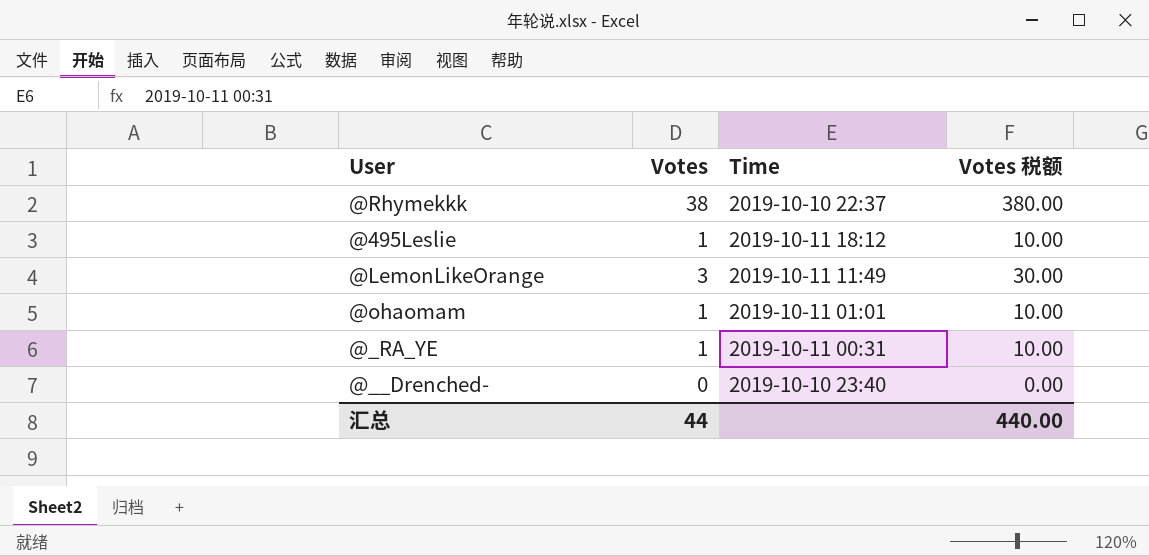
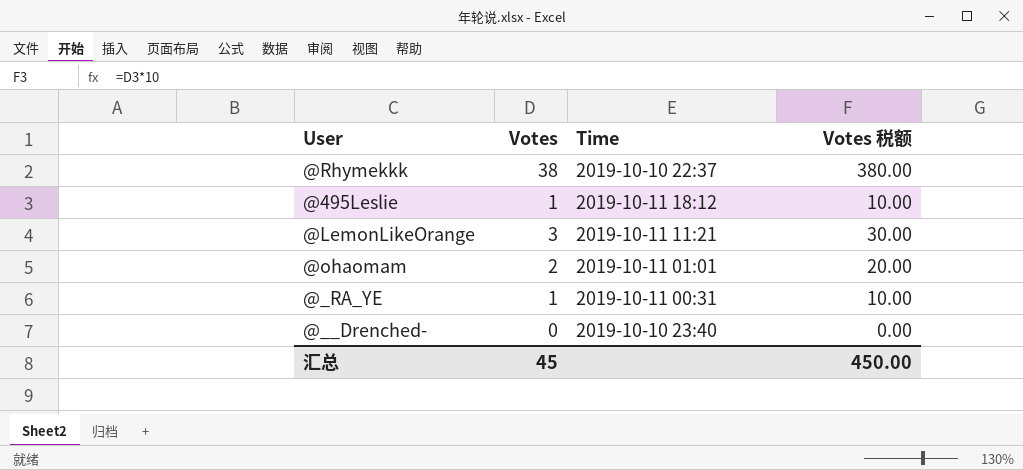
@LemonLikeOrange | Time: 2019-10-11 11:49 -> 2019-10-11 11:21
@ohaomam | Votes: 1 -> 2
@ohaomam | Votes 税额: 10.00 -> 20.00
汇总 | Votes: 44 -> 45
汇总 | Votes 税额: 440.00 -> 450.00

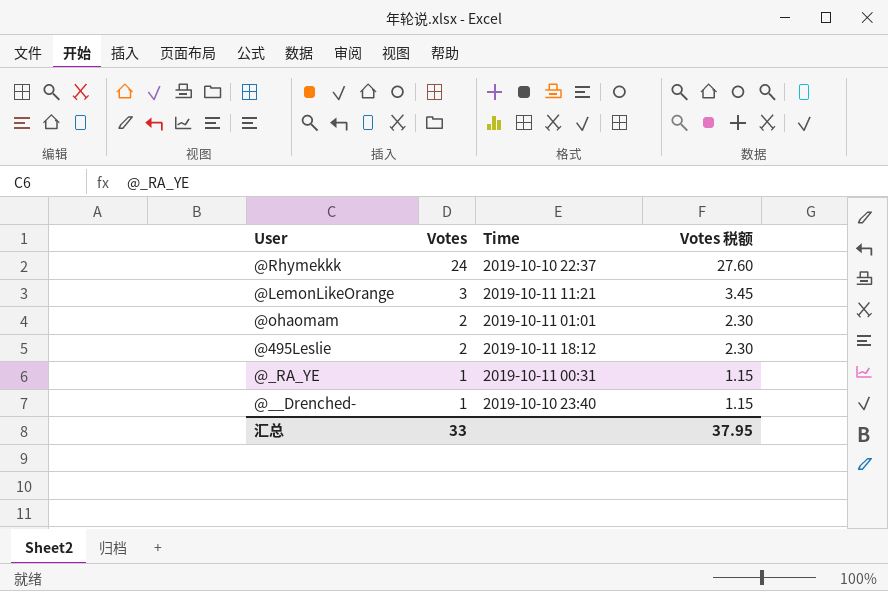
row order: none -> Votes descending
column Votes 税额 | formula: [Votes] * 10 -> [Votes] * 1.15
@Rhymekkk | Votes: 38 -> 24
@495Leslie | Votes: 1 -> 2
@__Drenched- | Votes: 0 -> 1
汇总 | Votes: 45 -> 33
汇总 | Votes 税额: 450.00 -> 37.95

